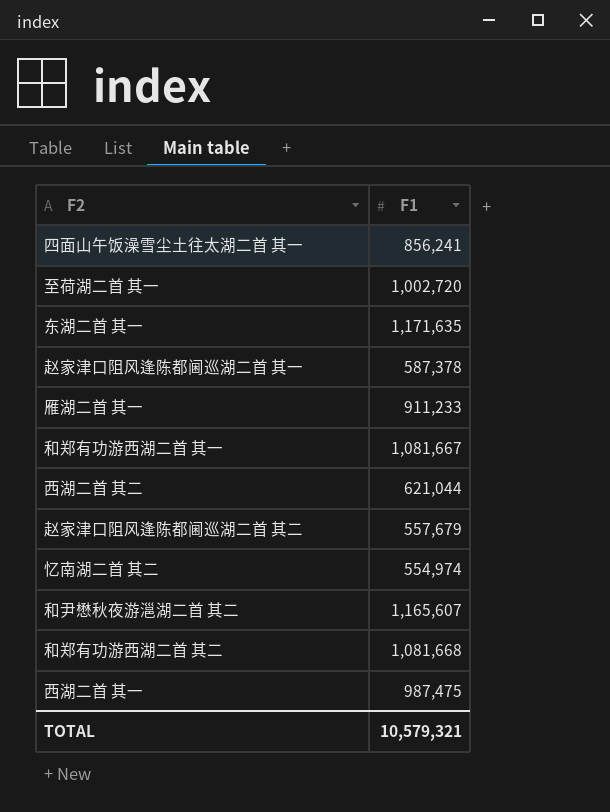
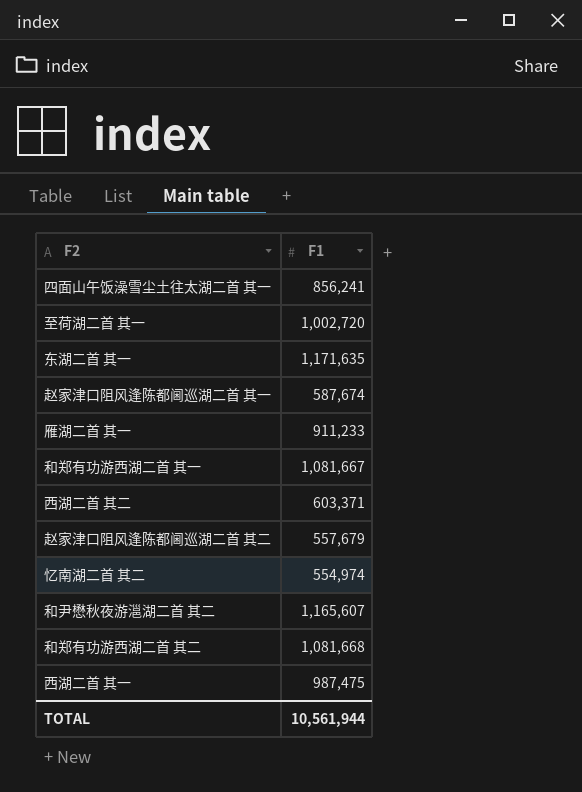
赵家津口阻风逢陈都阃巡湖二首 其一 | F1: 587,378 -> 587,674
西湖二首 其二 | F1: 621,044 -> 603,371
TOTAL | F1: 10,579,321 -> 10,561,944

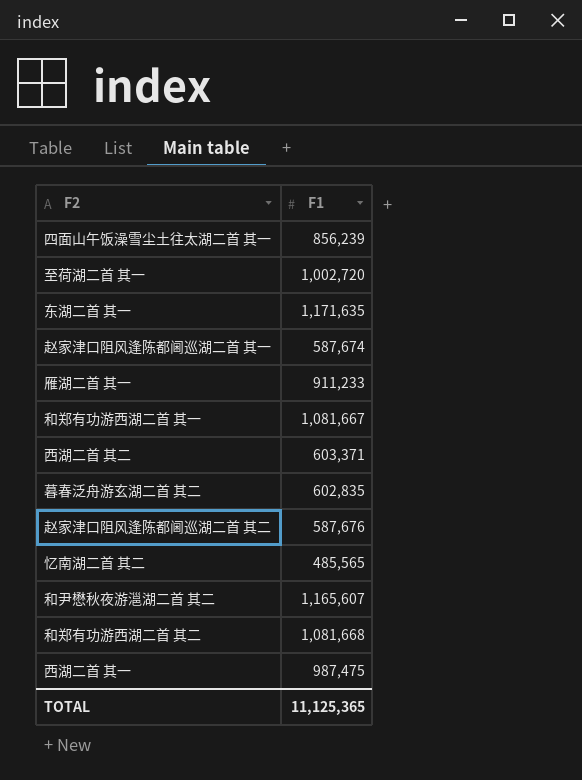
四面山午饭澡雪尘土往太湖二首 其一 | F1: 856,241 -> 856,239
row 暮春泛舟游玄湖二首 其二: none -> 602,835
赵家津口阻风逢陈都阃巡湖二首 其二 | F1: 557,679 -> 587,676
忆南湖二首 其二 | F1: 554,974 -> 485,565
TOTAL | F1: 10,561,944 -> 11,125,365

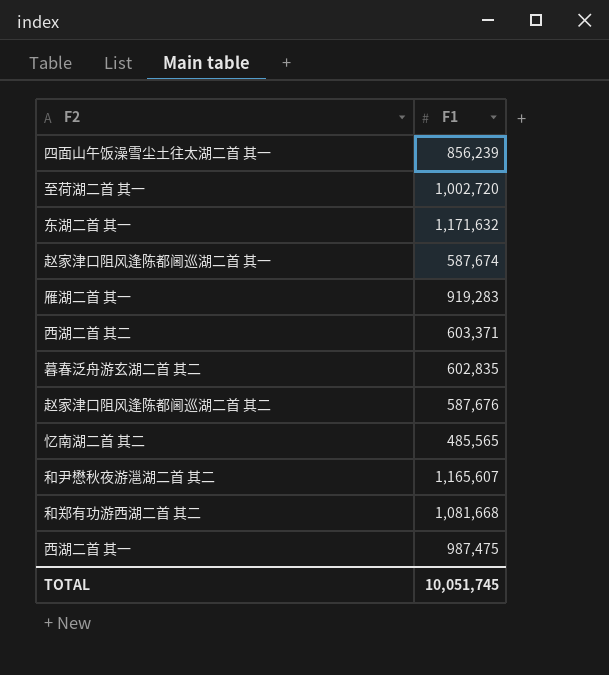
row 和郑有功游西湖二首 其一: 1,081,667 -> none
东湖二首 其一 | F1: 1,171,635 -> 1,171,632
雁湖二首 其一 | F1: 911,233 -> 919,283
TOTAL | F1: 11,125,365 -> 10,051,745

